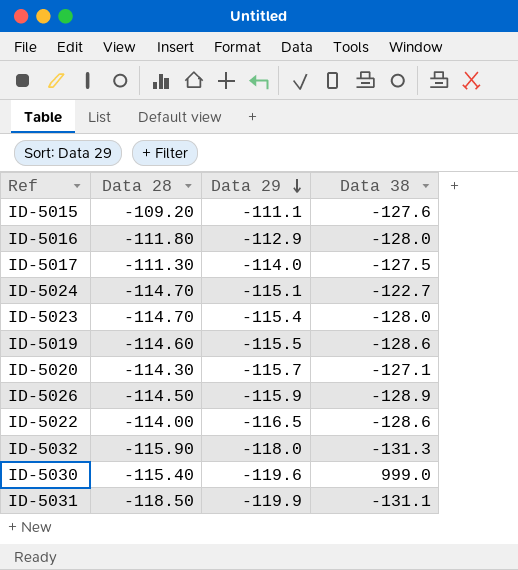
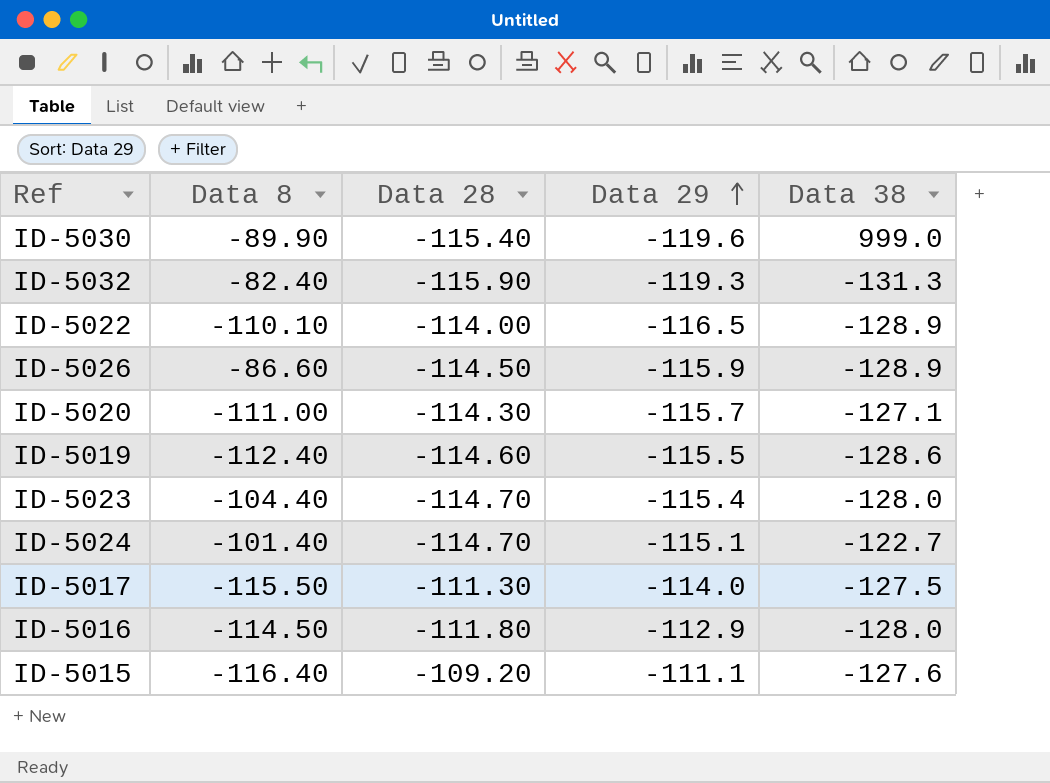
row order: Data 29 descending -> Data 29 ascending
column Data 8 | position: none -> 2
row ID-5031: -118.50 | -119.9 | -131.1 -> none
ID-5032 | Data 29: -118.0 -> -119.3
ID-5022 | Data 38: -128.6 -> -128.9

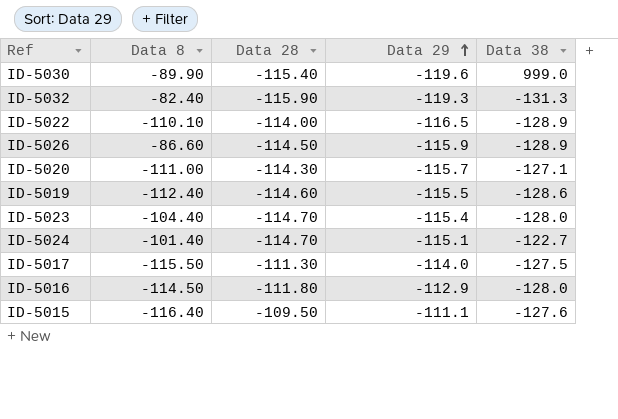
ID-5015 | Data 28: -109.20 -> -109.50

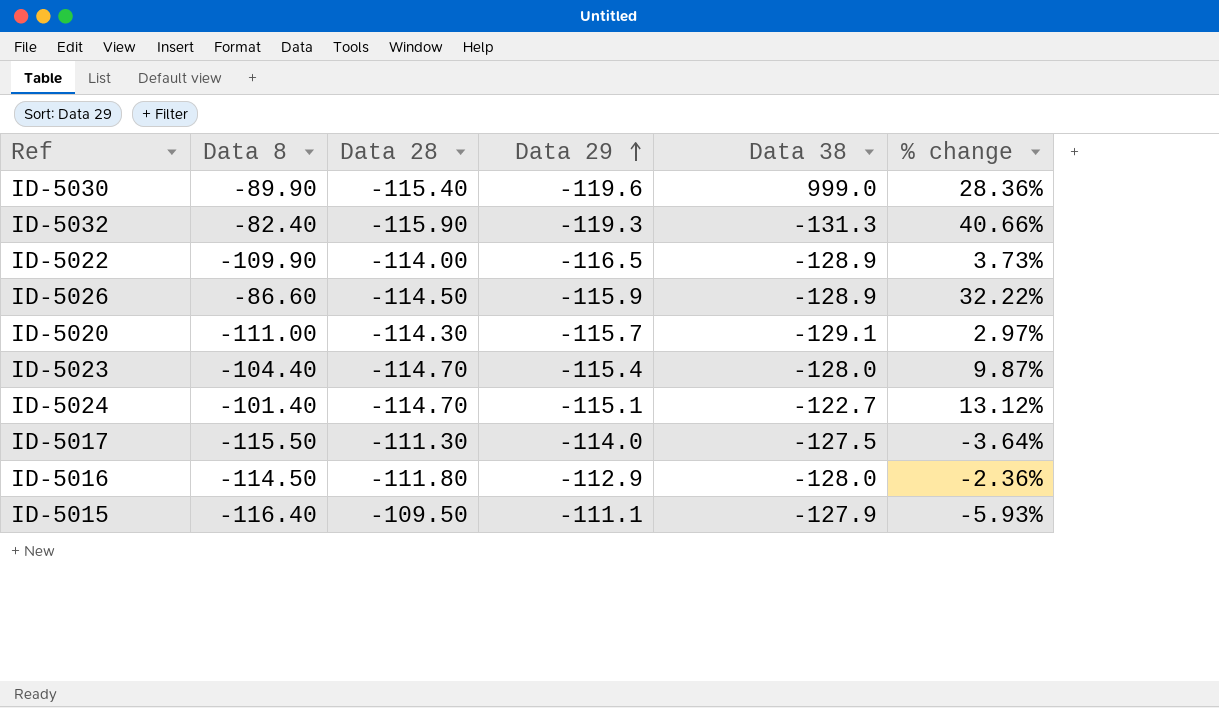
column % change | formula: none -> ([Data 28] - [Data 8]) / [Data 8]
row ID-5019: -112.40 | -114.60 | -115.5 | -128.6 -> none
ID-5022 | Data 8: -110.10 -> -109.90
ID-5020 | Data 38: -127.1 -> -129.1
ID-5015 | Data 38: -127.6 -> -127.9

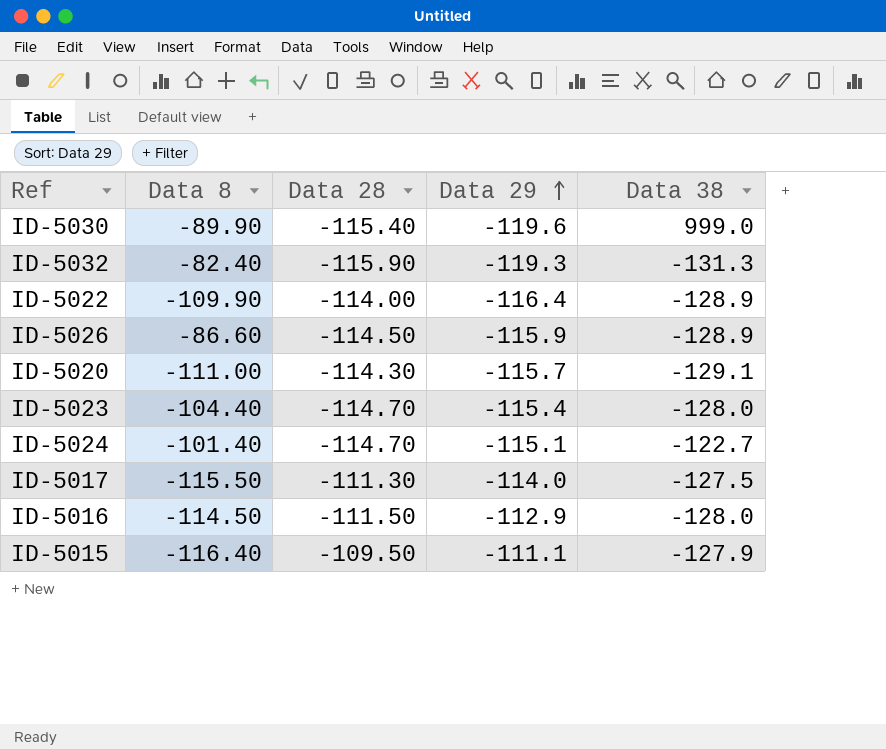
column % change | formula: ([Data 28] - [Data 8]) / [Data 8] -> none
ID-5022 | Data 29: -116.5 -> -116.4
ID-5016 | Data 28: -111.80 -> -111.50

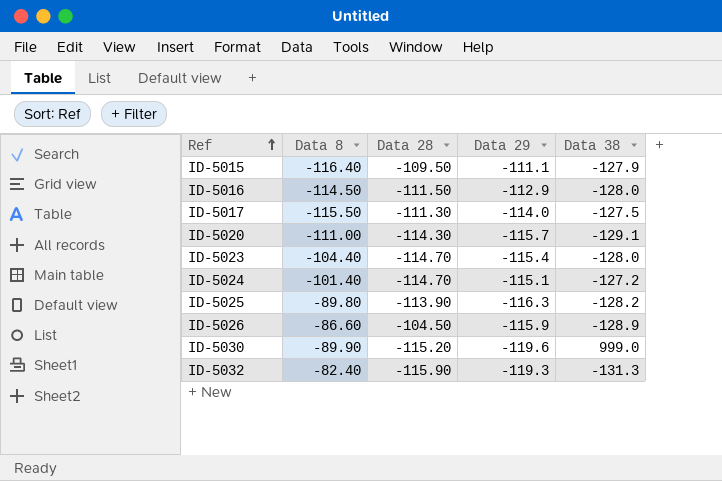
row order: Data 29 ascending -> Ref ascending
row ID-5022: -109.90 | -114.00 | -116.4 | -128.9 -> none
ID-5024 | Data 38: -122.7 -> -127.2
row ID-5025: none -> -89.80 | -113.90 | -116.3 | -128.2
ID-5026 | Data 28: -114.50 -> -104.50
ID-5030 | Data 28: -115.40 -> -115.20

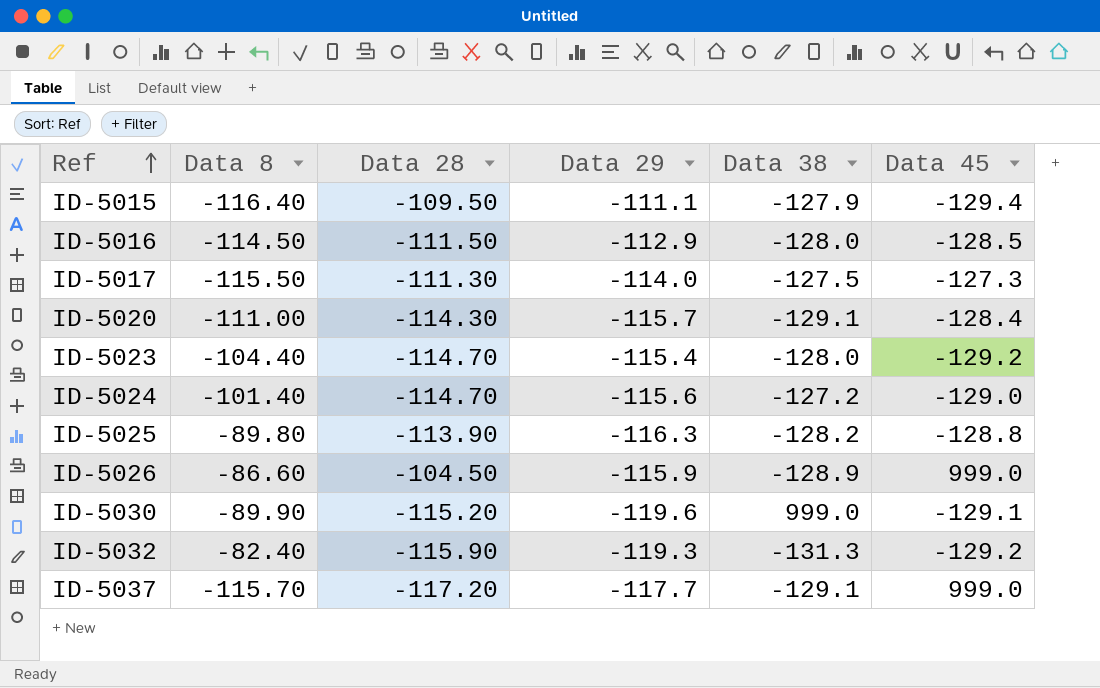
column Data 45 | position: none -> 6
ID-5024 | Data 29: -115.1 -> -115.6
row ID-5037: none -> -115.70 | -117.20 | -117.7 | -129.1 | 999.0

